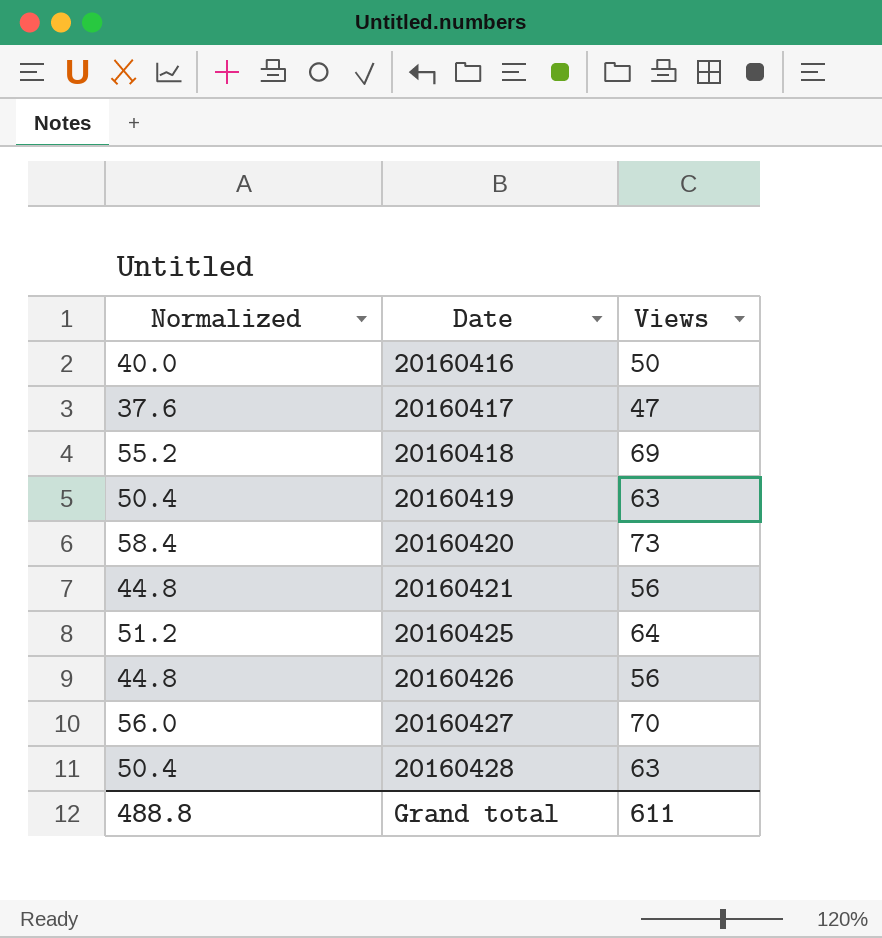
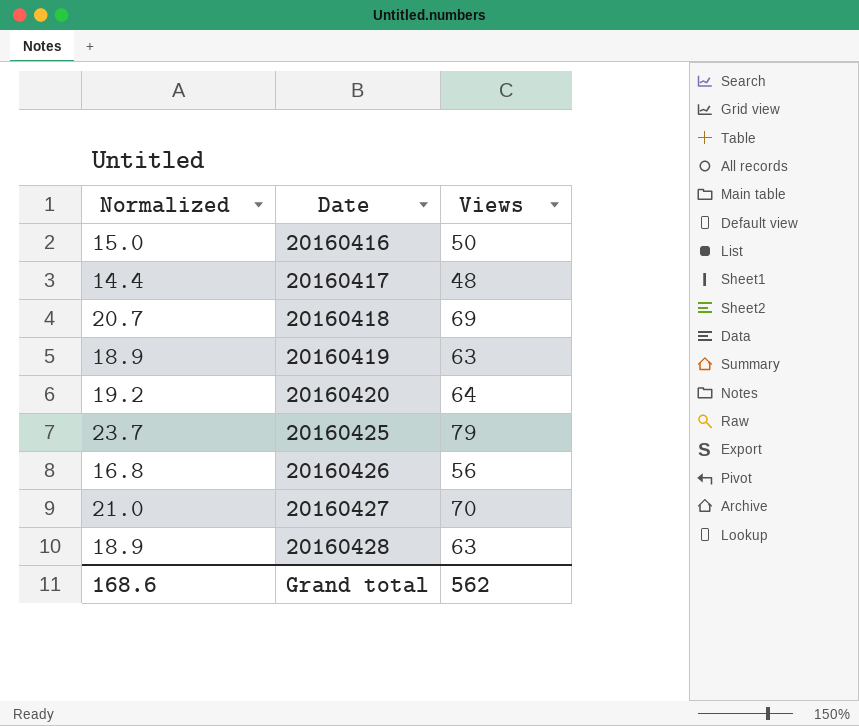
column Normalized | formula: [Views] * 0.8 -> [Views] * 0.3
row 20160421: 44.8 | 56 -> none
20160417 | Views: 47 -> 48
20160420 | Views: 73 -> 64
20160425 | Views: 64 -> 79
Grand total | Normalized: 488.8 -> 168.6
Grand total | Views: 611 -> 562

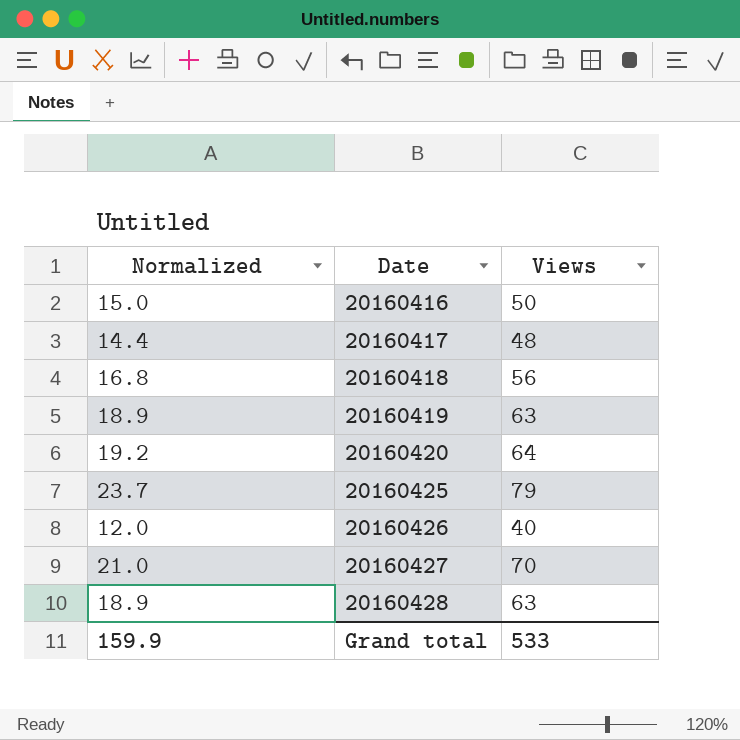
20160418 | Normalized: 20.7 -> 16.8
20160418 | Views: 69 -> 56
20160426 | Normalized: 16.8 -> 12.0
20160426 | Views: 56 -> 40
Grand total | Normalized: 168.6 -> 159.9
Grand total | Views: 562 -> 533

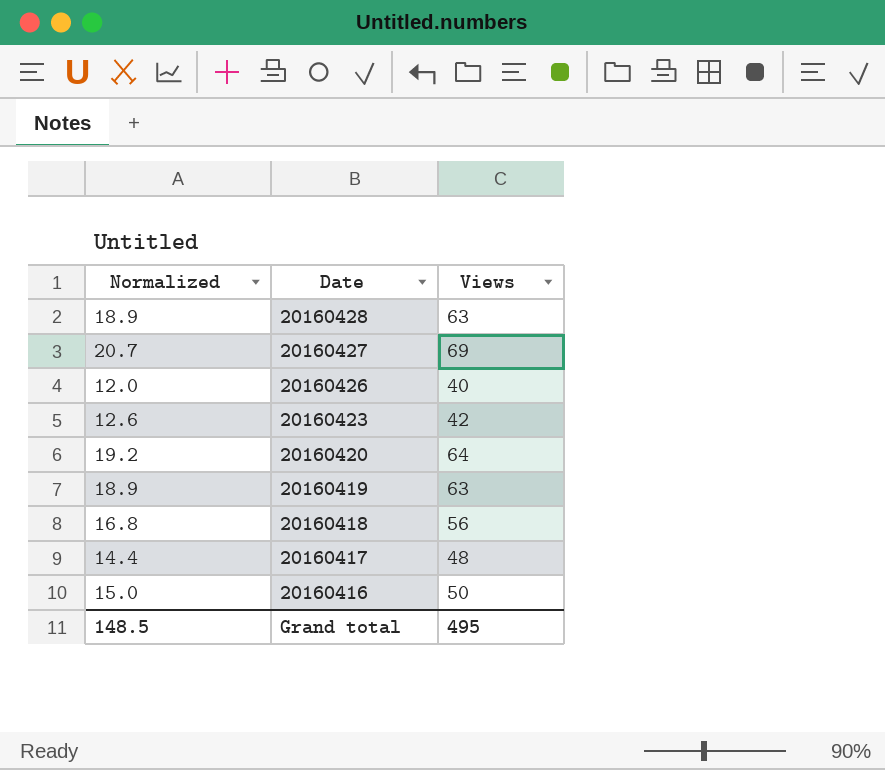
row order: Date ascending -> Date descending
row 20160425: 23.7 | 79 -> none
20160427 | Normalized: 21.0 -> 20.7
20160427 | Views: 70 -> 69
row 20160423: none -> 12.6 | 42
Grand total | Normalized: 159.9 -> 148.5
Grand total | Views: 533 -> 495

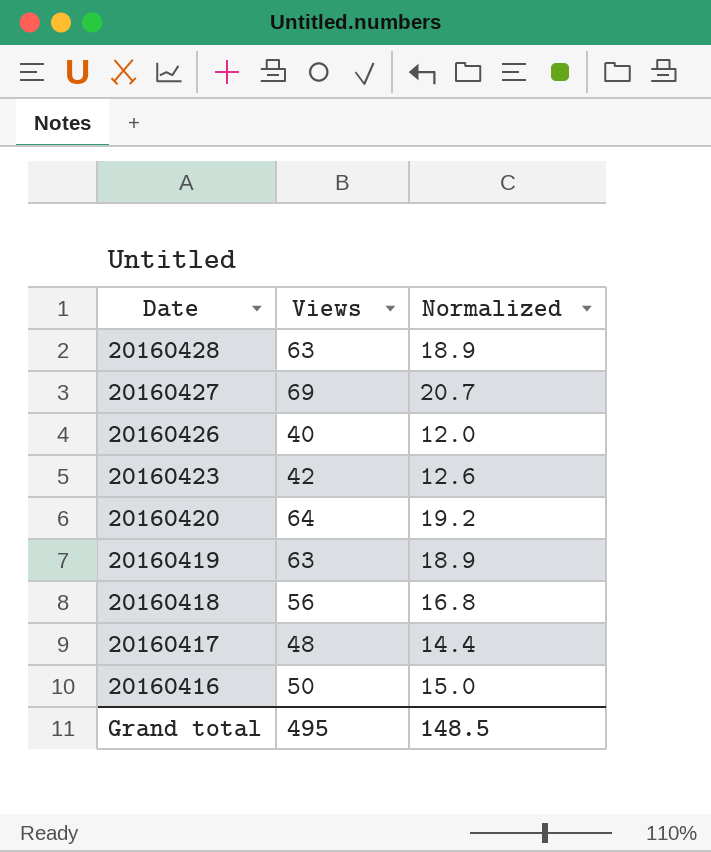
column Normalized | position: 1 -> 3

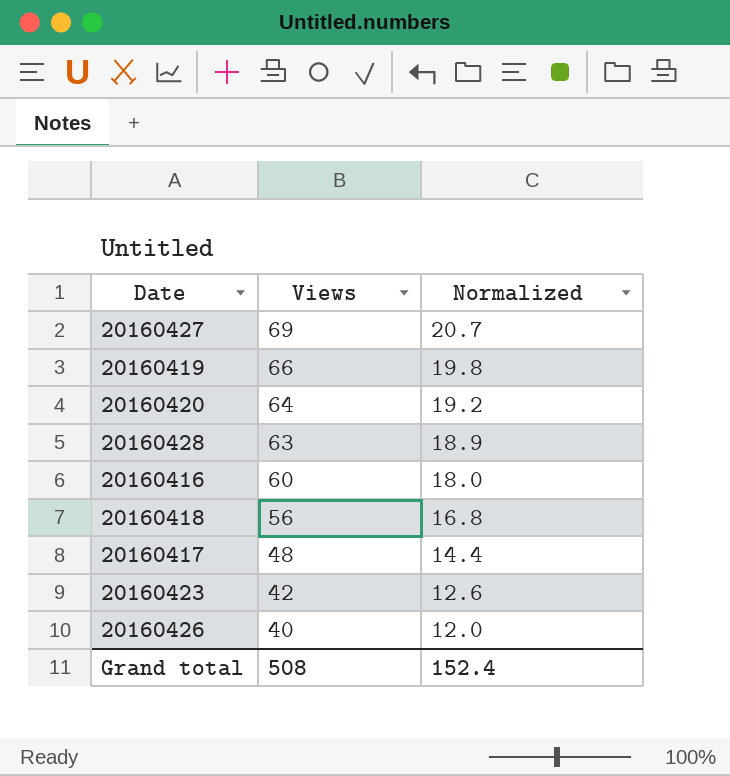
row order: Date descending -> Views descending
20160419 | Views: 63 -> 66
20160419 | Normalized: 18.9 -> 19.8
20160416 | Views: 50 -> 60
20160416 | Normalized: 15.0 -> 18.0
Grand total | Views: 495 -> 508
Grand total | Normalized: 148.5 -> 152.4

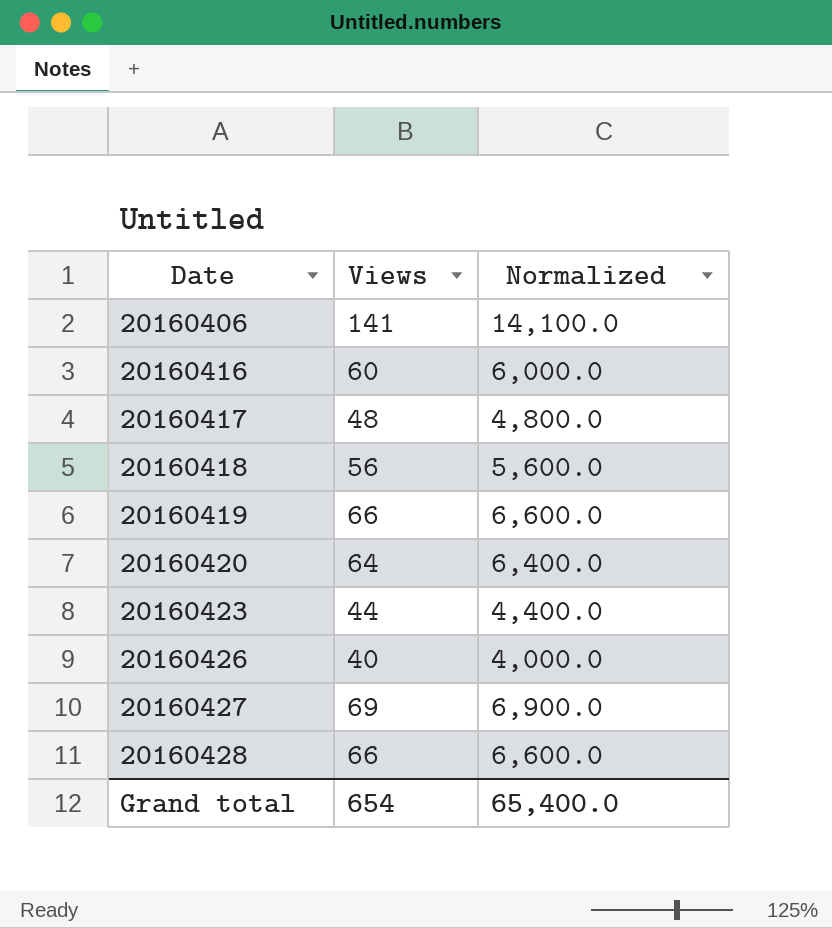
row order: Views descending -> Date ascending
column Normalized | formula: [Views] * 0.3 -> [Views] * 100
row 20160406: none -> 141 | 14,100.0
20160423 | Views: 42 -> 44
20160428 | Views: 63 -> 66
Grand total | Views: 508 -> 654
Grand total | Normalized: 152.4 -> 65,400.0

